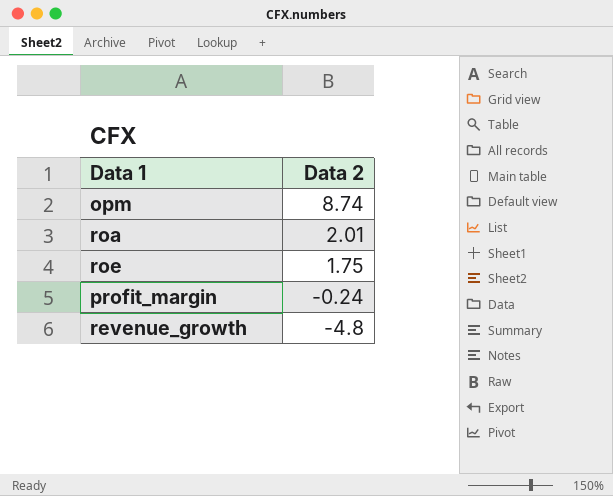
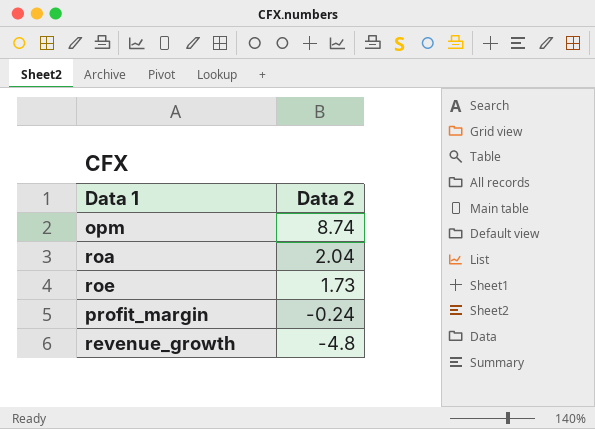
roa | Data 2: 2.01 -> 2.04
roe | Data 2: 1.75 -> 1.73

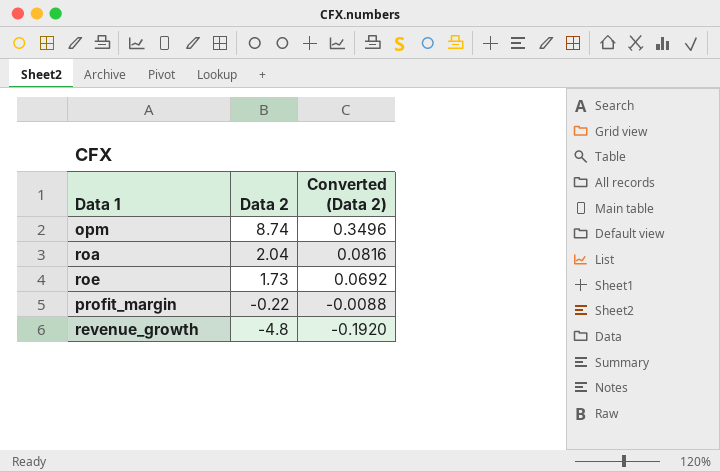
column Converted (Data 2) | formula: none -> [Data 2] * 0.04
profit_margin | Data 2: -0.24 -> -0.22

